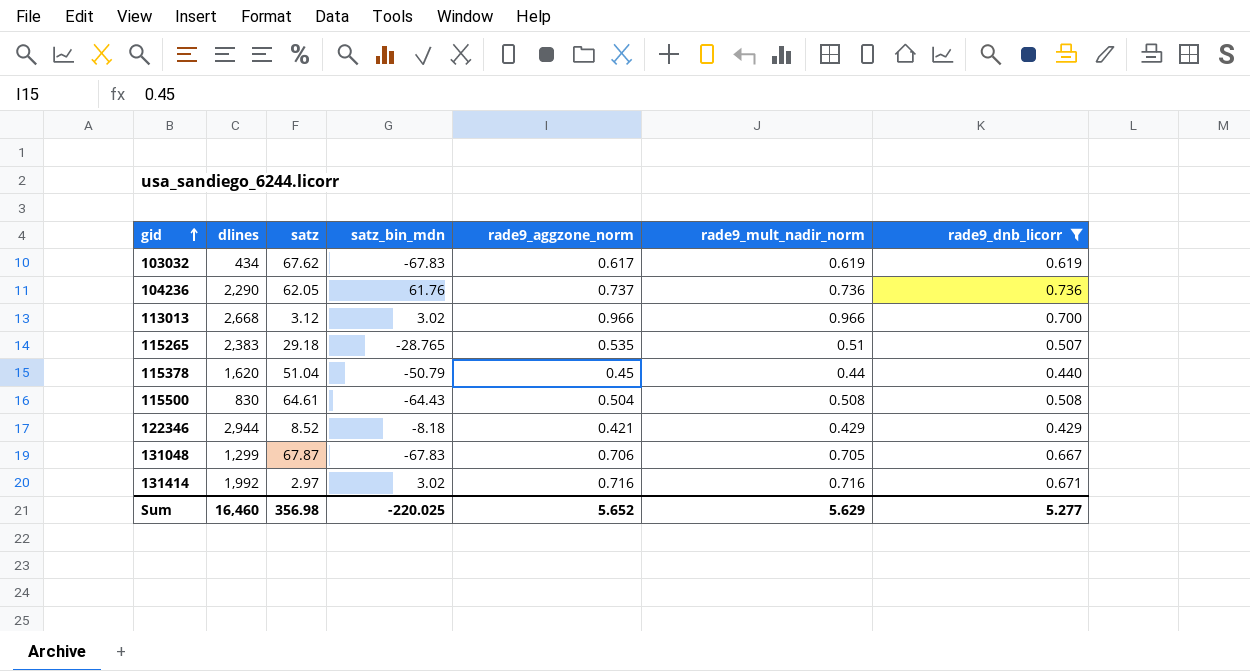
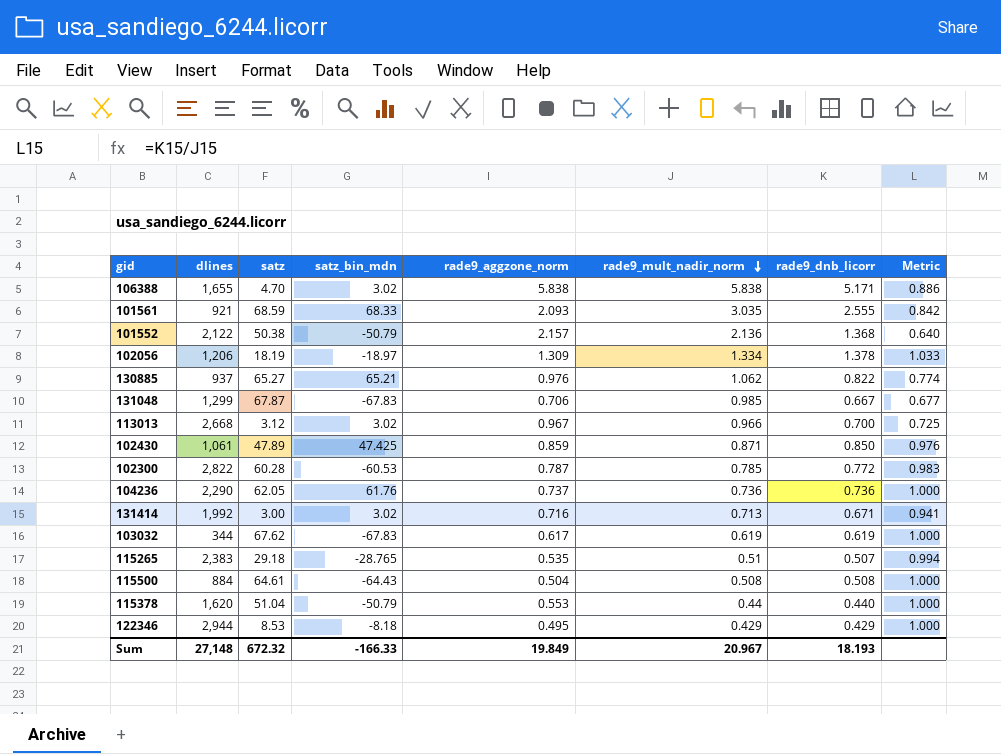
filter: rade9_dnb_licorr <= 0.736 -> none
row order: gid ascending -> rade9_mult_nadir_norm descending
column Metric | formula: none -> [rade9_dnb_licorr] / [rade9_mult_nadir_norm]
131048 | rade9_mult_nadir_norm: 0.705 -> 0.985
113013 | rade9_aggzone_norm: 0.966 -> 0.967
131414 | satz: 2.97 -> 3.00
131414 | rade9_mult_nadir_norm: 0.716 -> 0.713
103032 | dlines: 434 -> 344
115500 | dlines: 830 -> 884
115378 | rade9_aggzone_norm: 0.45 -> 0.553
122346 | satz: 8.52 -> 8.53
122346 | rade9_aggzone_norm: 0.421 -> 0.495
Sum | dlines: 16,460 -> 27,148
Sum | satz: 356.98 -> 672.32
Sum | satz_bin_mdn: -220.025 -> -166.33
Sum | rade9_aggzone_norm: 5.652 -> 19.849
Sum | rade9_mult_nadir_norm: 5.629 -> 20.967
Sum | rade9_dnb_licorr: 5.277 -> 18.193

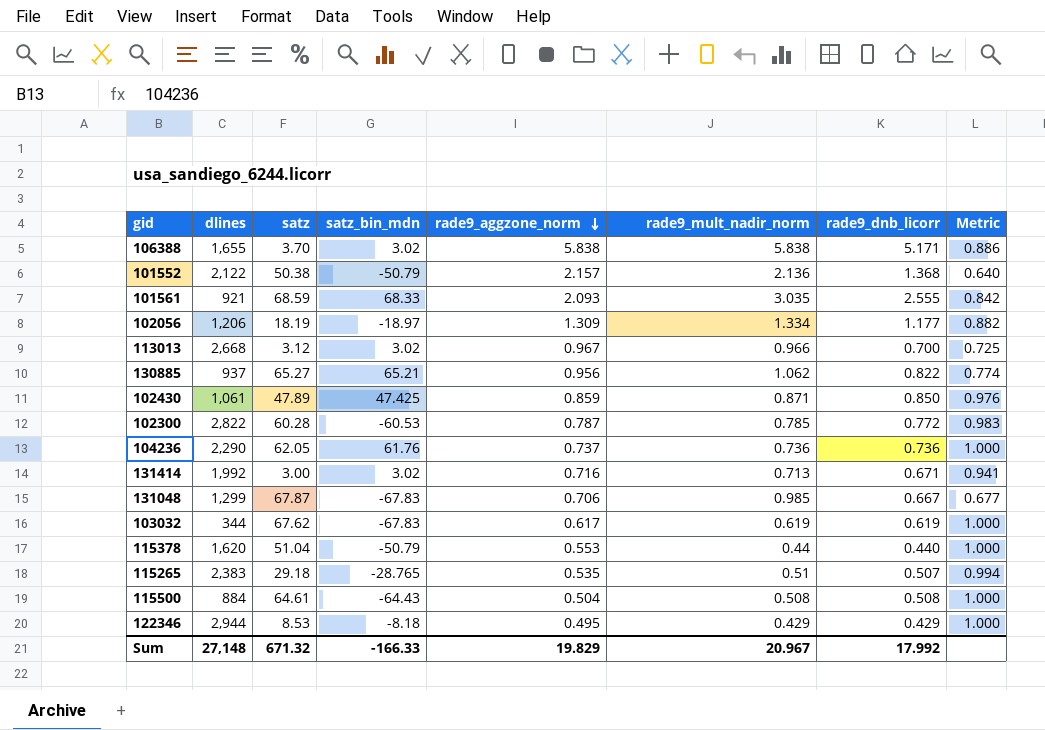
row order: rade9_mult_nadir_norm descending -> rade9_aggzone_norm descending
106388 | satz: 4.70 -> 3.70
102056 | rade9_dnb_licorr: 1.378 -> 1.177
102056 | Metric: 1.033 -> 0.882
130885 | rade9_aggzone_norm: 0.976 -> 0.956
Sum | satz: 672.32 -> 671.32
Sum | rade9_aggzone_norm: 19.849 -> 19.829
Sum | rade9_dnb_licorr: 18.193 -> 17.992

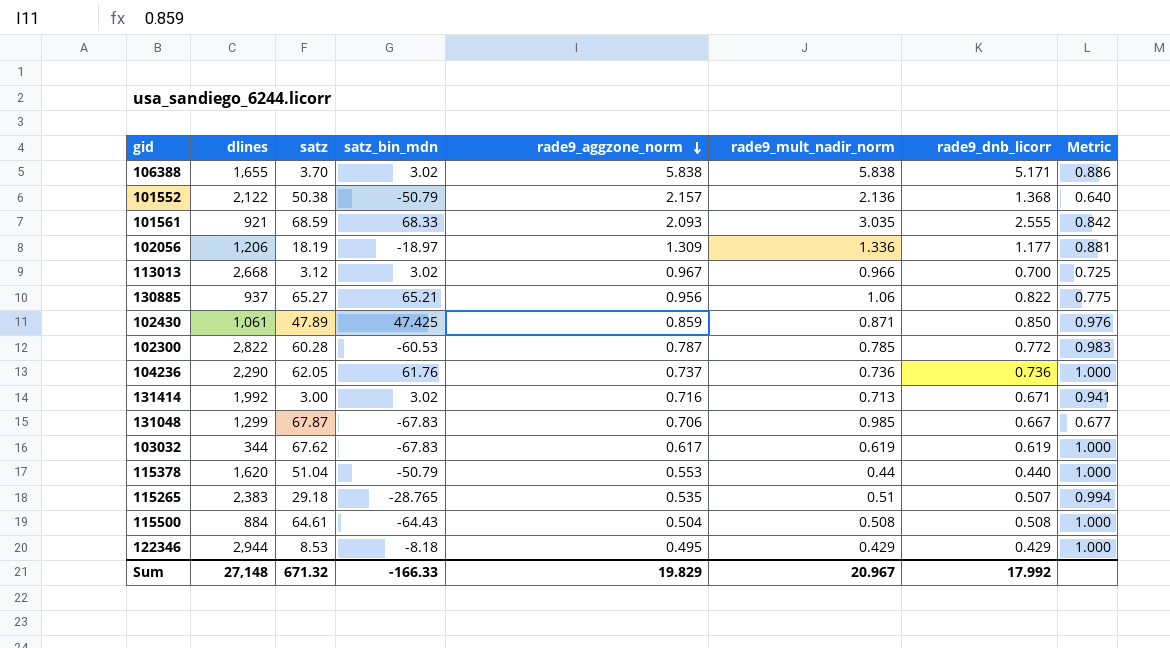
102056 | rade9_mult_nadir_norm: 1.334 -> 1.336
102056 | Metric: 0.882 -> 0.881
130885 | rade9_mult_nadir_norm: 1.062 -> 1.06
130885 | Metric: 0.774 -> 0.775

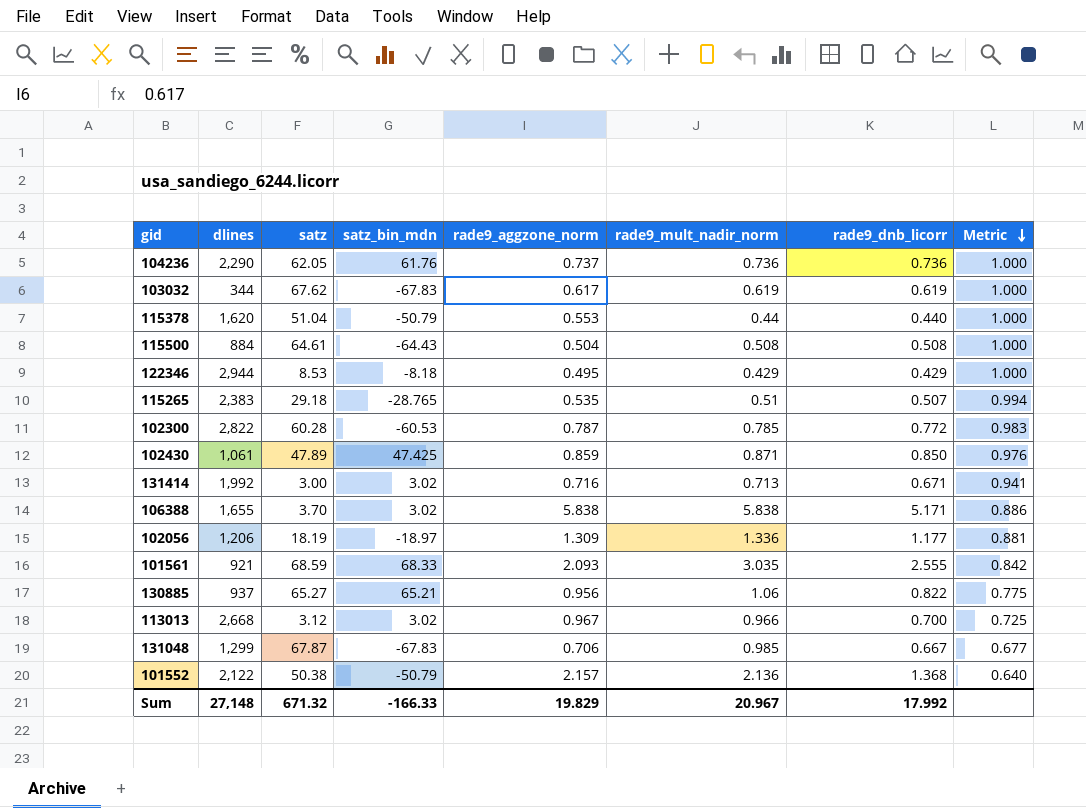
row order: rade9_aggzone_norm descending -> Metric descending

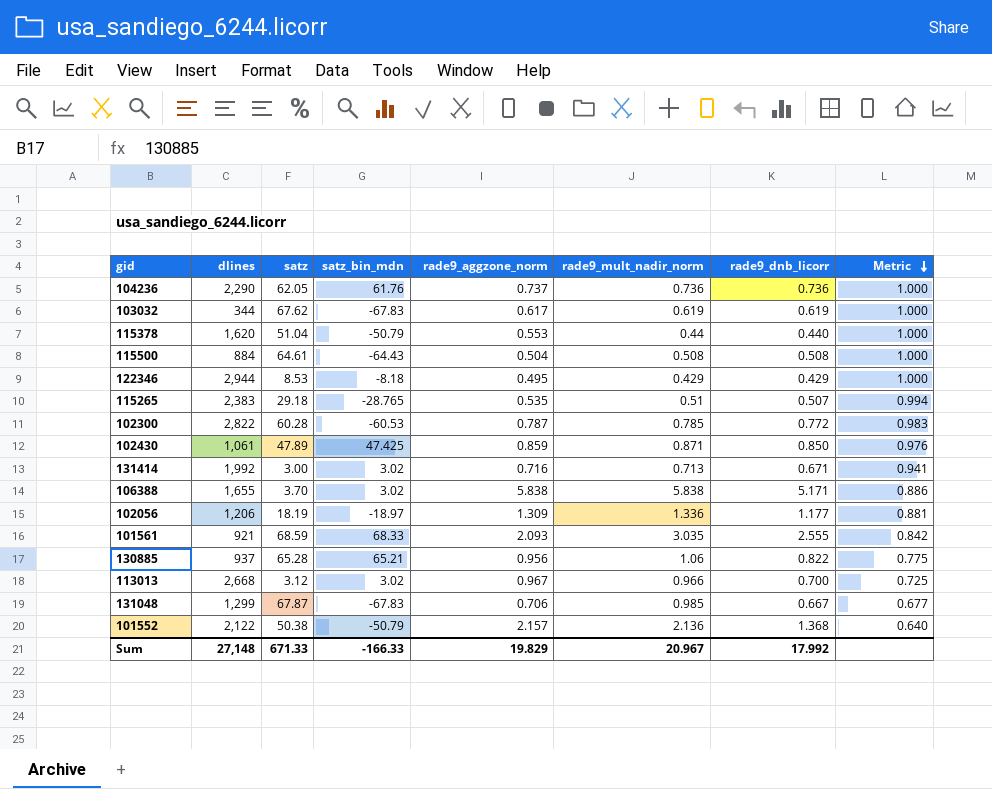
130885 | satz: 65.27 -> 65.28
Sum | satz: 671.32 -> 671.33

